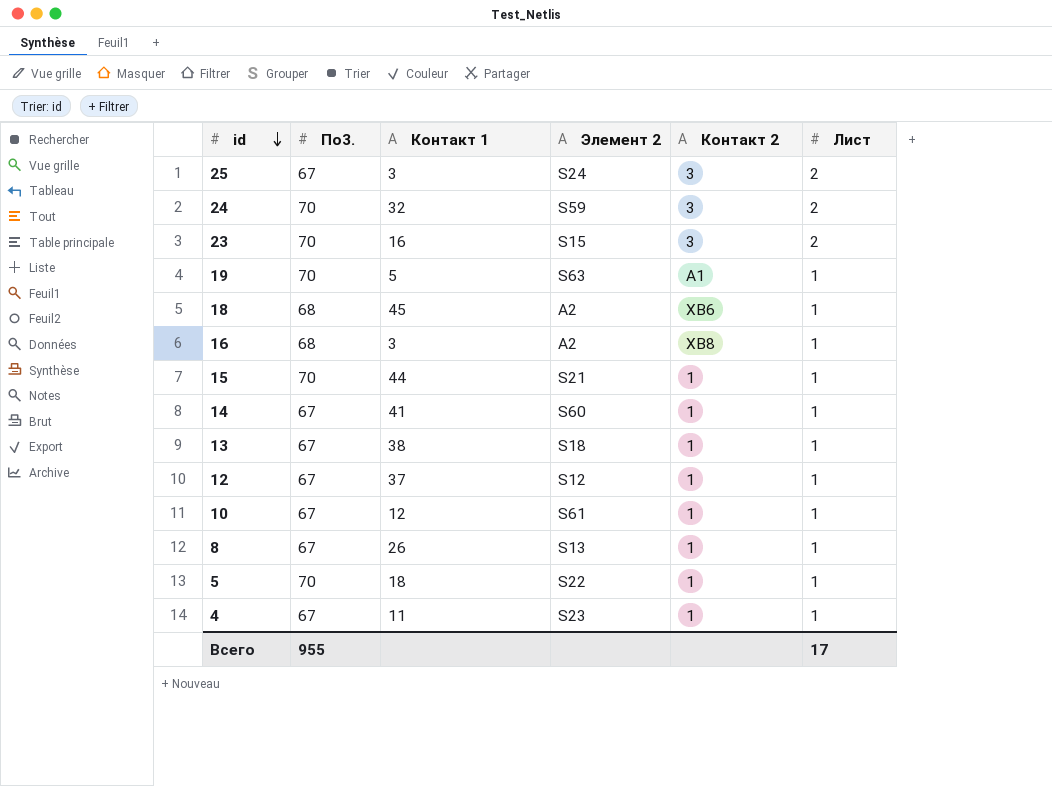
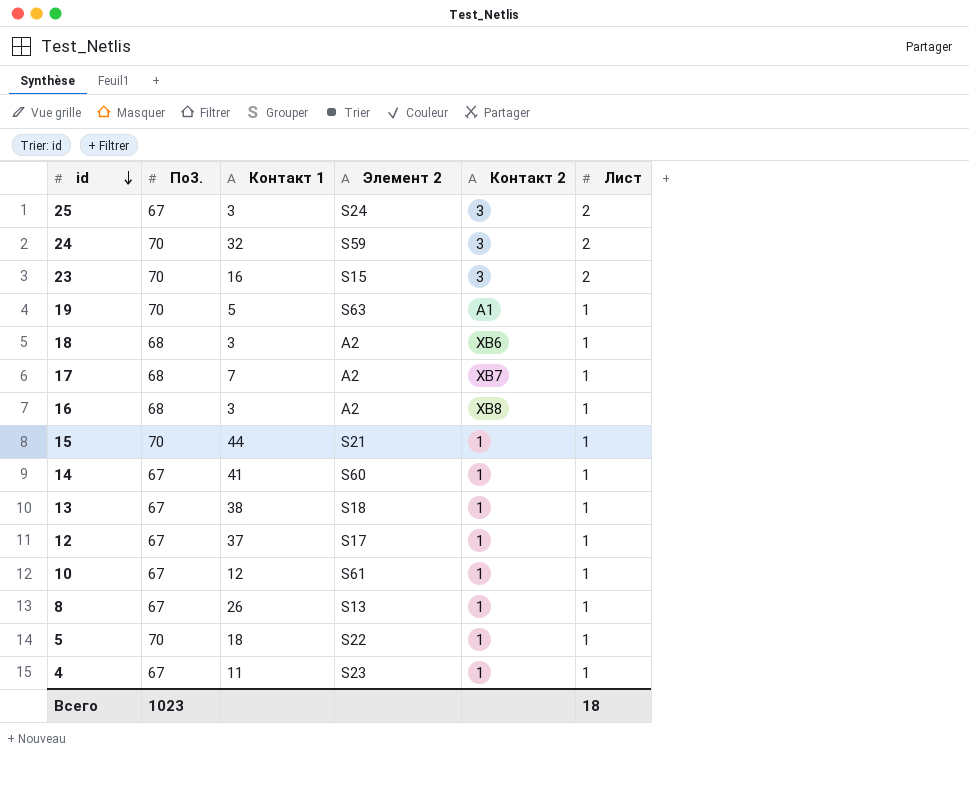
18 | Контакт 1: 45 -> 3
row 17: none -> 68 | 7 | A2 | XB7 | 1
12 | Элемент 2: S12 -> S17
Всего | По3.: 955 -> 1023
Всего | Лист: 17 -> 18

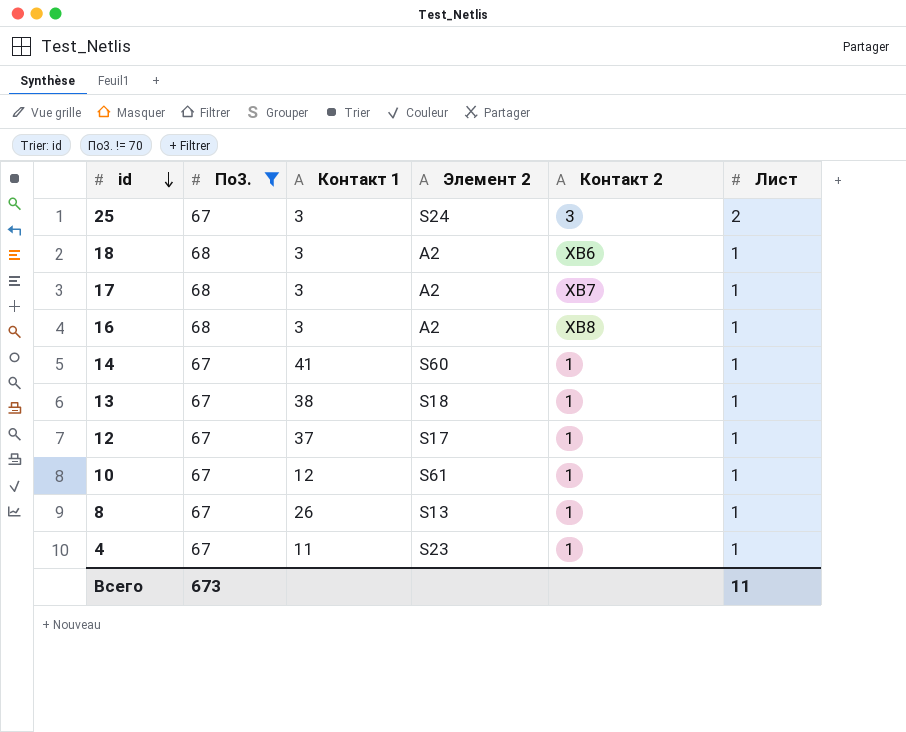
filter: none -> По3. != 70
17 | Контакт 1: 7 -> 3
Всего | По3.: 1023 -> 673
Всего | Лист: 18 -> 11

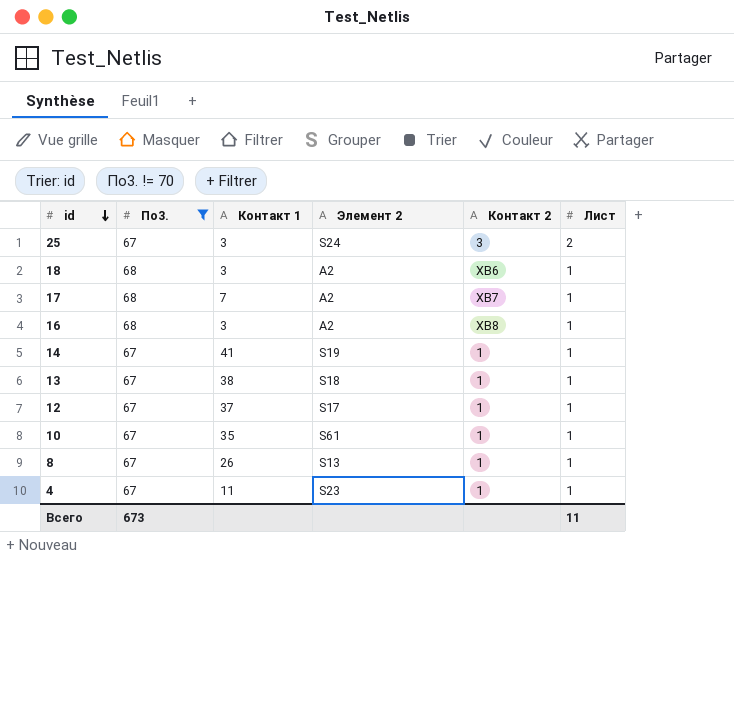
17 | Контакт 1: 3 -> 7
14 | Элемент 2: S60 -> S19
10 | Контакт 1: 12 -> 35

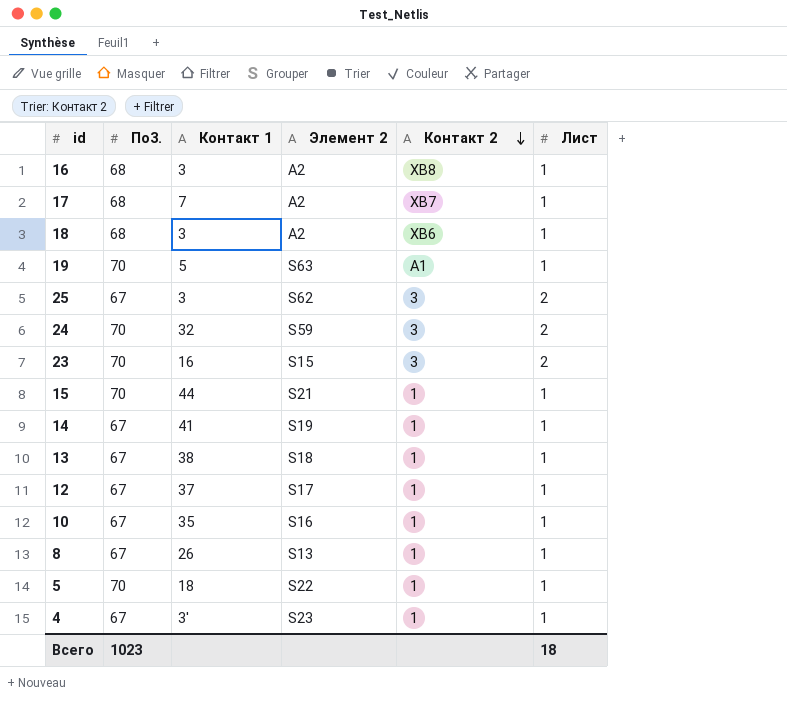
filter: По3. != 70 -> none
row order: id descending -> Контакт 2 descending
25 | Элемент 2: S24 -> S62
10 | Элемент 2: S61 -> S16
4 | Контакт 1: 11 -> 3'
Всего | По3.: 673 -> 1023
Всего | Лист: 11 -> 18

